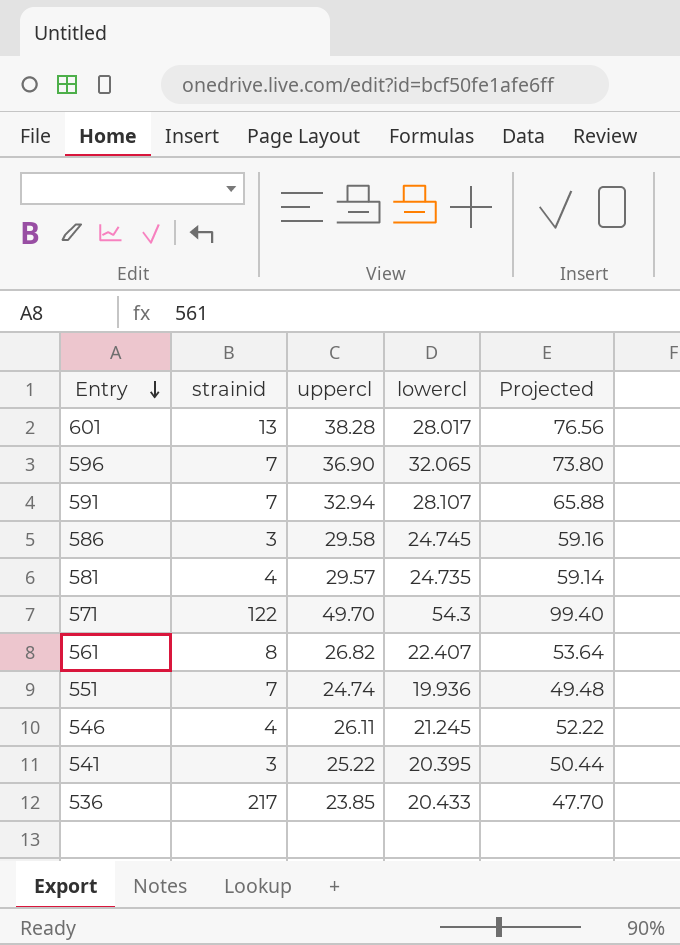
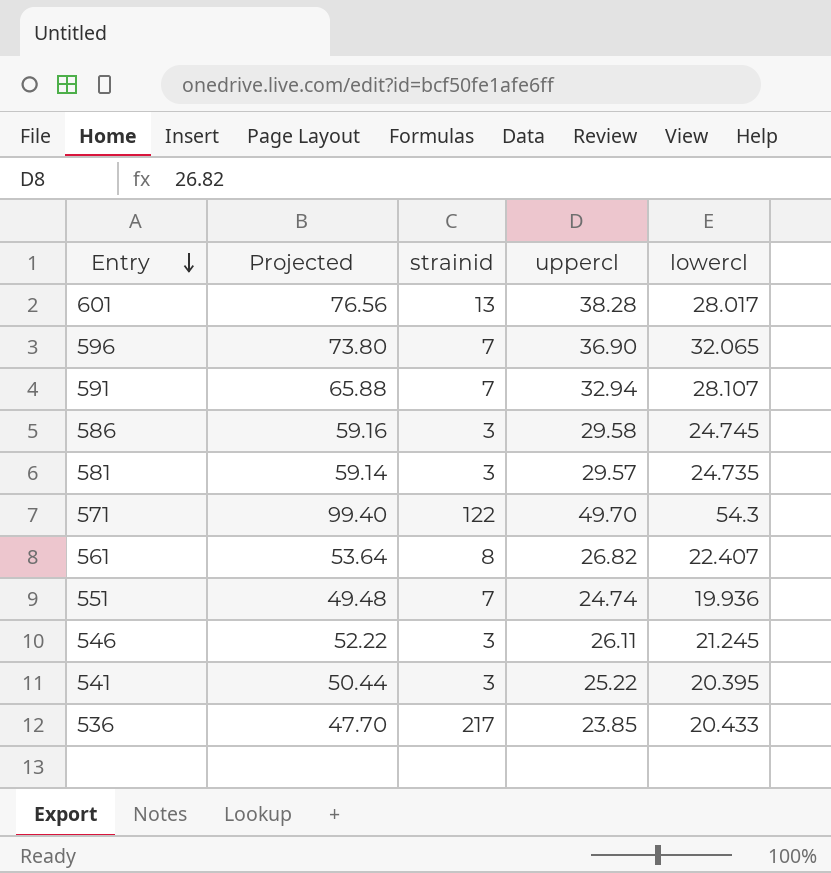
column Projected | position: 5 -> 2
581 | strainid: 4 -> 3
546 | strainid: 4 -> 3

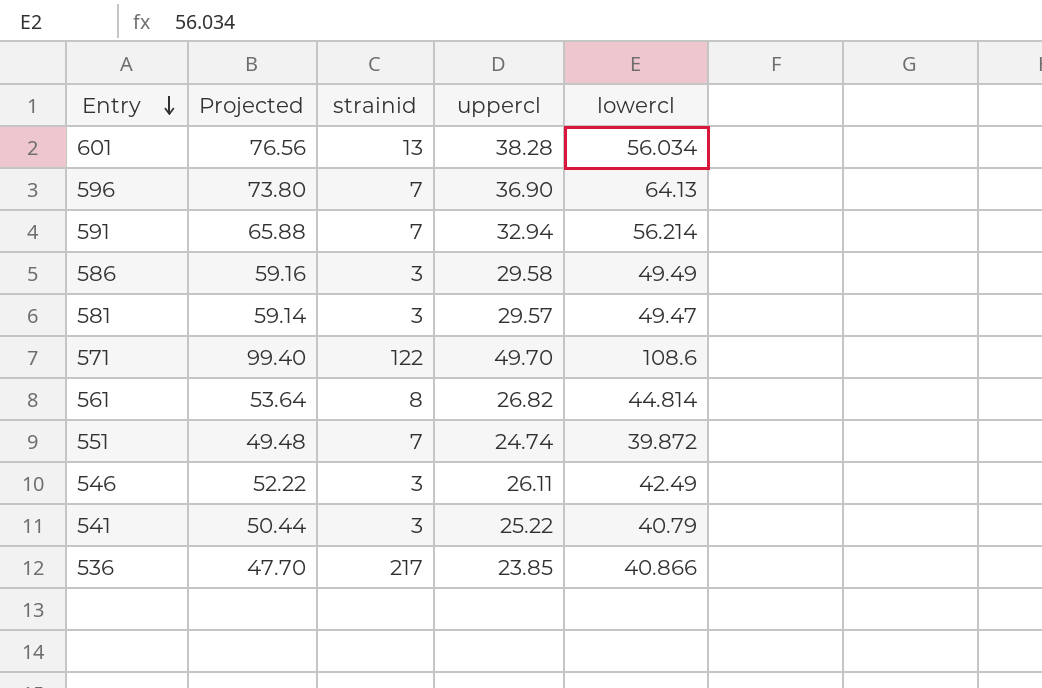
601 | lowercl: 28.017 -> 56.034
596 | lowercl: 32.065 -> 64.13
591 | lowercl: 28.107 -> 56.214
586 | lowercl: 24.745 -> 49.49
581 | lowercl: 24.735 -> 49.47
571 | lowercl: 54.3 -> 108.6
561 | lowercl: 22.407 -> 44.814
551 | lowercl: 19.936 -> 39.872
546 | lowercl: 21.245 -> 42.49
541 | lowercl: 20.395 -> 40.79
536 | lowercl: 20.433 -> 40.866

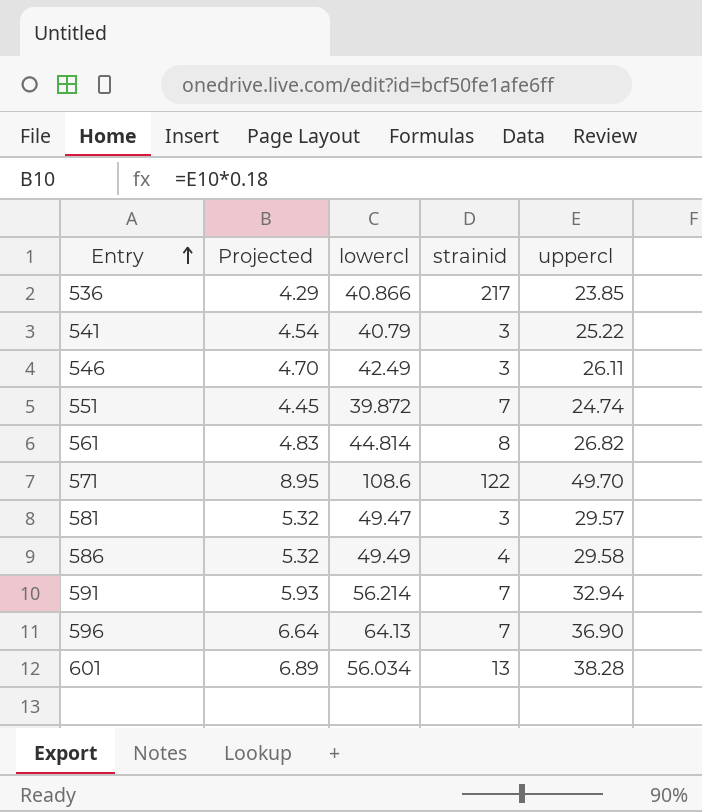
row order: Entry descending -> Entry ascending
column Projected | formula: [uppercl] * 2 -> [uppercl] * 0.18
column lowercl | position: 5 -> 3
586 | strainid: 3 -> 4

